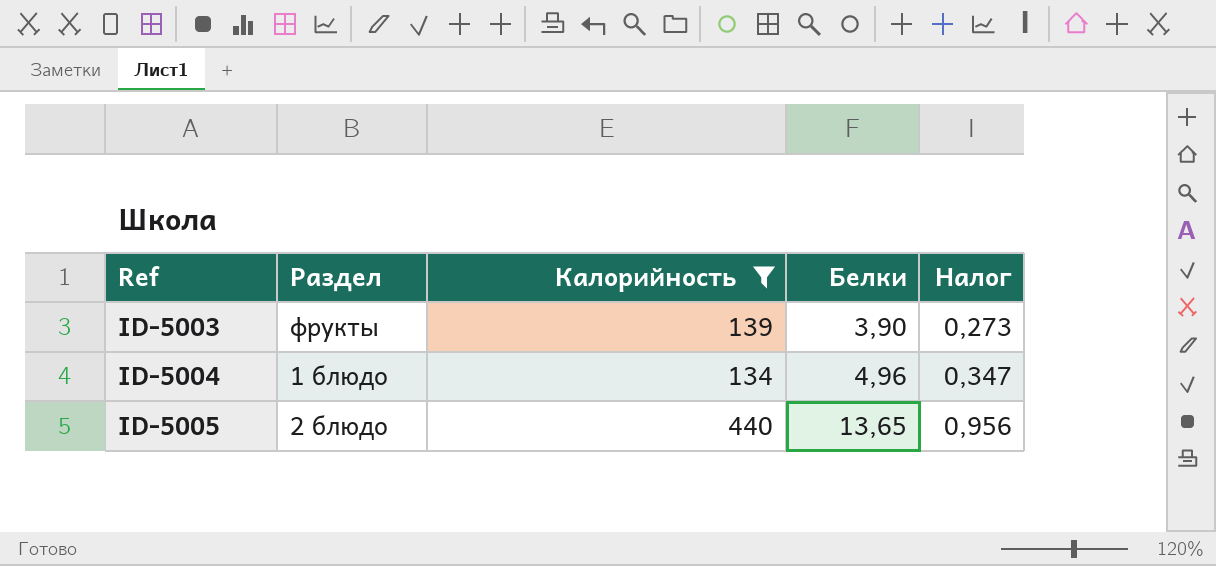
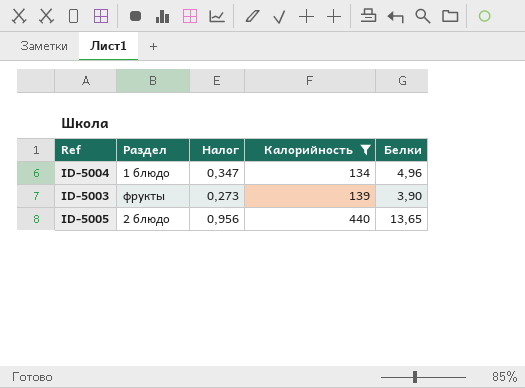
row order: Ref ascending -> Калорийность ascending
column Налог | position: 5 -> 3

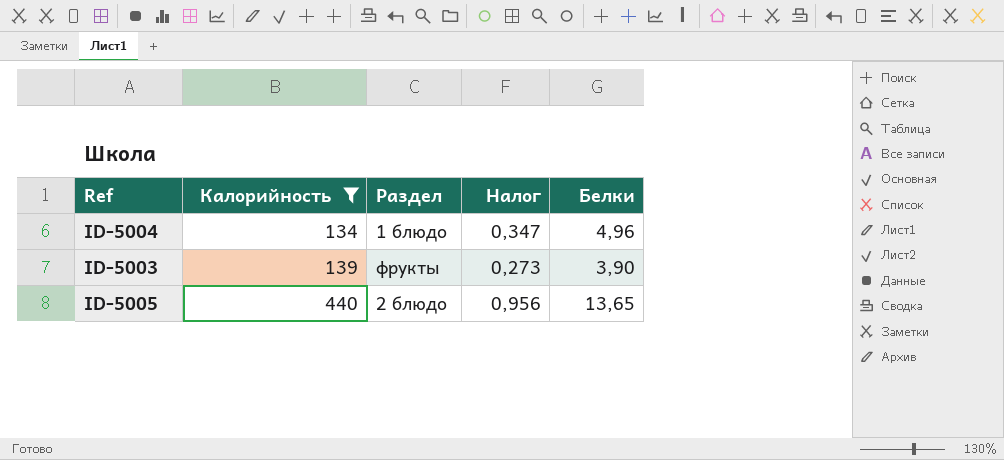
column Калорийность | position: 4 -> 2

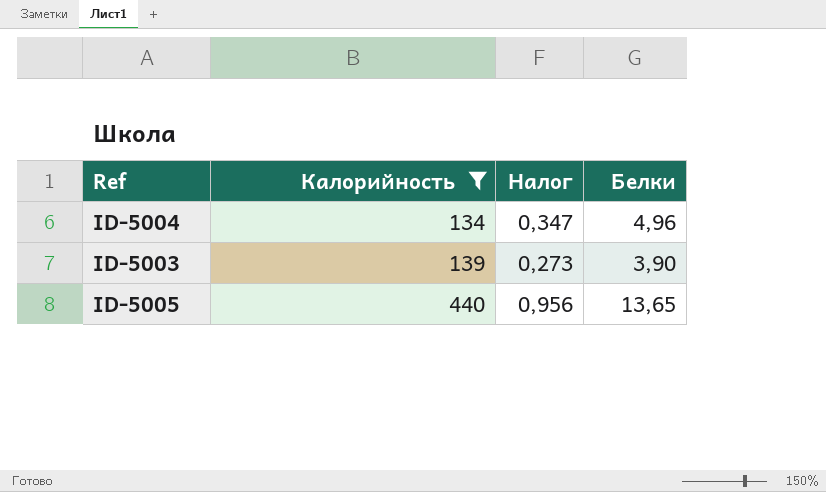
column Раздел | position: 3 -> none

